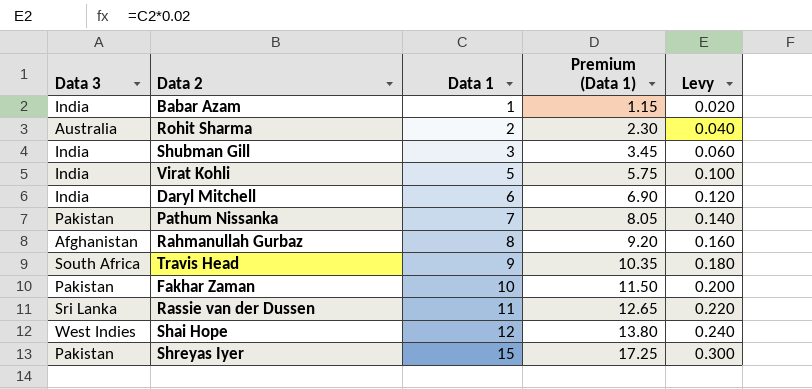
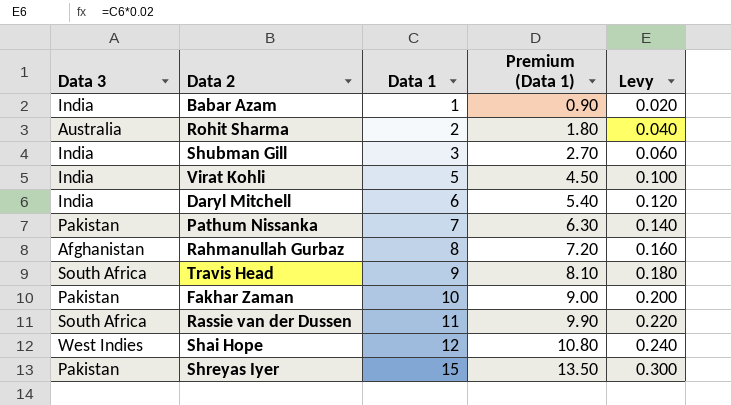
column Premium (Data 1) | formula: [Data 1] * 1.15 -> [Data 1] * 0.9
Rassie van der Dussen | Data 3: Sri Lanka -> South Africa

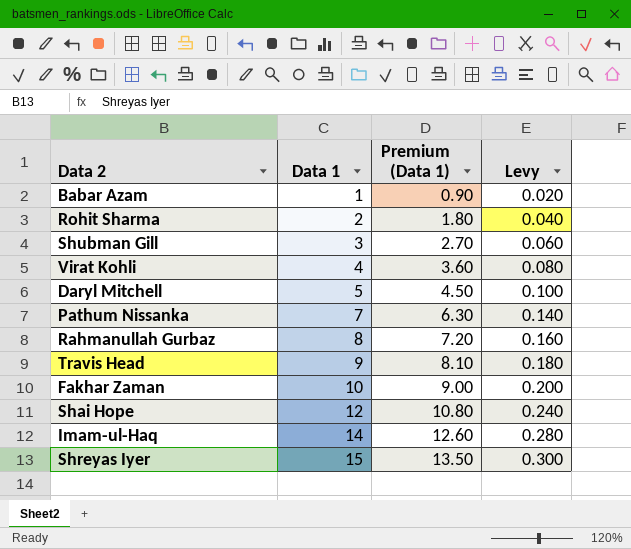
column Data 3 | position: 1 -> none
row Rassie van der Dussen: South Africa | 11 | 9.90 | 0.220 -> none
Virat Kohli | Data 1: 5 -> 4
Virat Kohli | Premium (Data 1): 4.50 -> 3.60
Virat Kohli | Levy: 0.100 -> 0.080
Daryl Mitchell | Data 1: 6 -> 5
Daryl Mitchell | Premium (Data 1): 5.40 -> 4.50
Daryl Mitchell | Levy: 0.120 -> 0.100
row Imam-ul-Haq: none -> 14 | 12.60 | 0.280

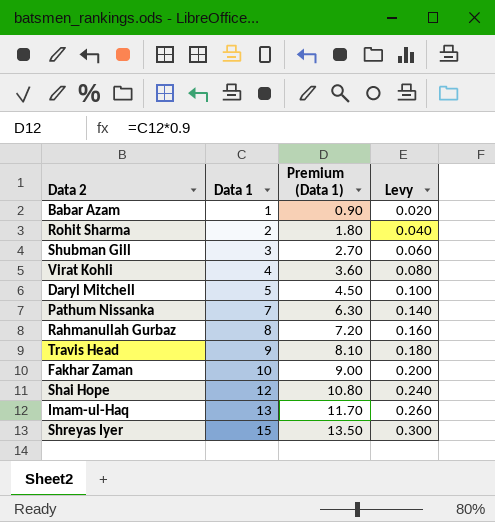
Imam-ul-Haq | Data 1: 14 -> 13
Imam-ul-Haq | Premium (Data 1): 12.60 -> 11.70
Imam-ul-Haq | Levy: 0.280 -> 0.260

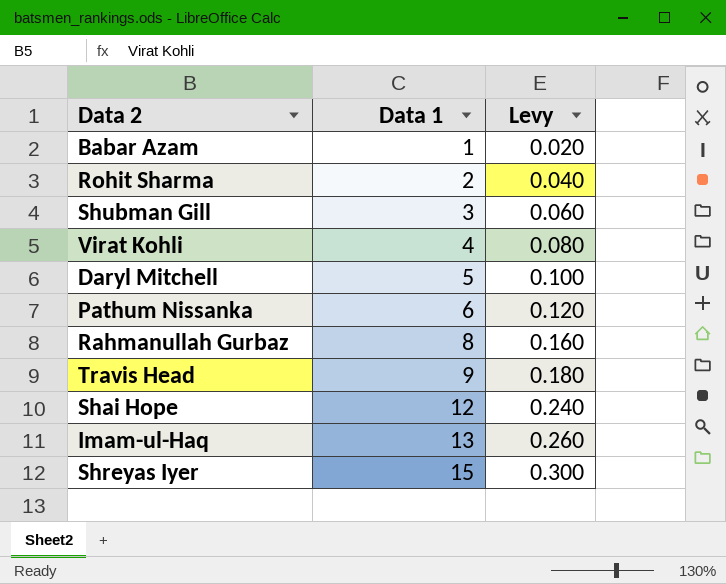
column Premium (Data 1) | formula: [Data 1] * 0.9 -> none
row Fakhar Zaman: 10 | 9.00 | 0.200 -> none
Pathum Nissanka | Data 1: 7 -> 6
Pathum Nissanka | Levy: 0.140 -> 0.120

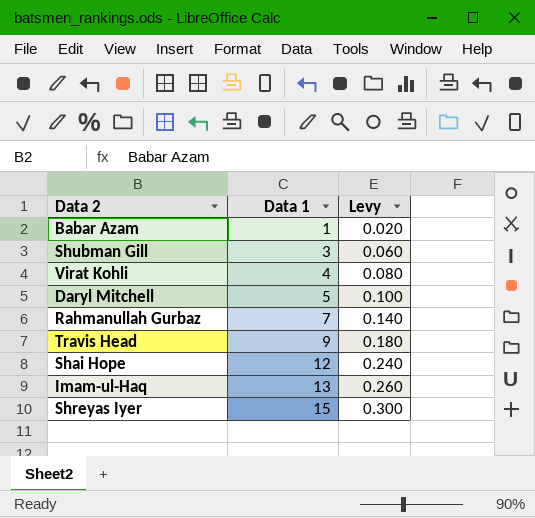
row Rohit Sharma: 2 | 0.040 -> none
row Pathum Nissanka: 6 | 0.120 -> none
Rahmanullah Gurbaz | Data 1: 8 -> 7
Rahmanullah Gurbaz | Levy: 0.160 -> 0.140

